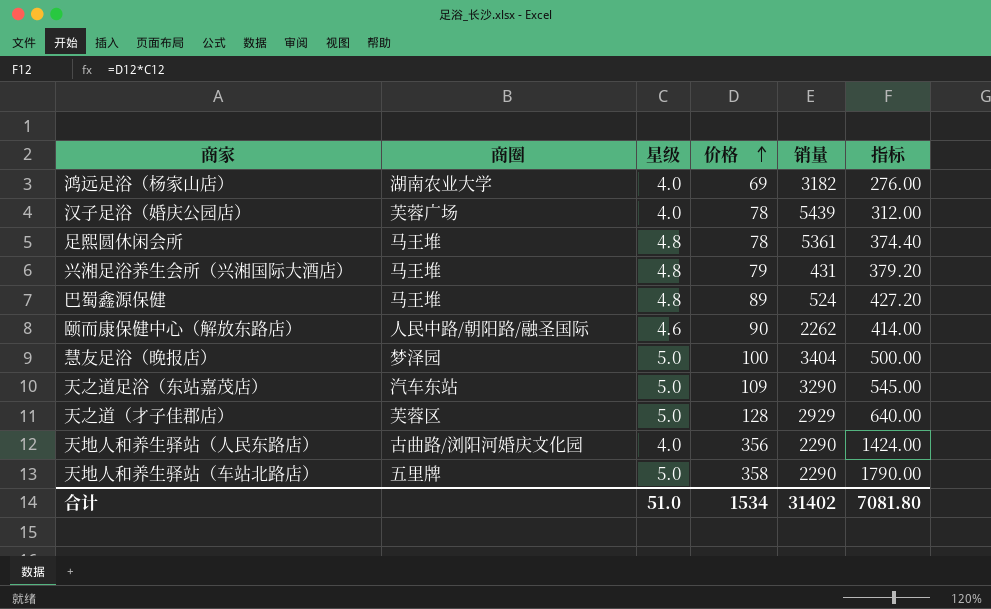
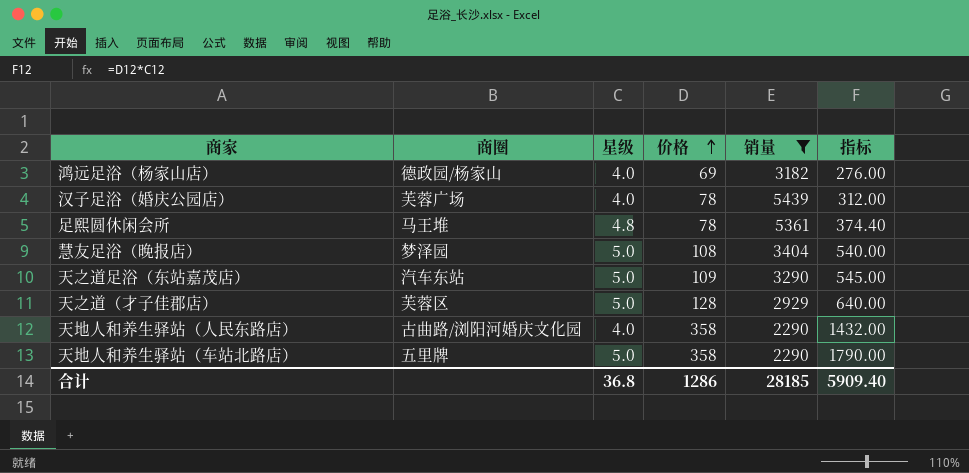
filter: none -> 销量 >= 2290
鸿远足浴（杨家山店） | 商圈: 湖南农业大学 -> 德政园/杨家山
慧友足浴（晚报店） | 价格: 100 -> 108
慧友足浴（晚报店） | 指标: 500.00 -> 540.00
天地人和养生驿站（人民东路店） | 价格: 356 -> 358
天地人和养生驿站（人民东路店） | 指标: 1424.00 -> 1432.00
合计 | 星级: 51.0 -> 36.8
合计 | 价格: 1534 -> 1286
合计 | 销量: 31402 -> 28185
合计 | 指标: 7081.80 -> 5909.40

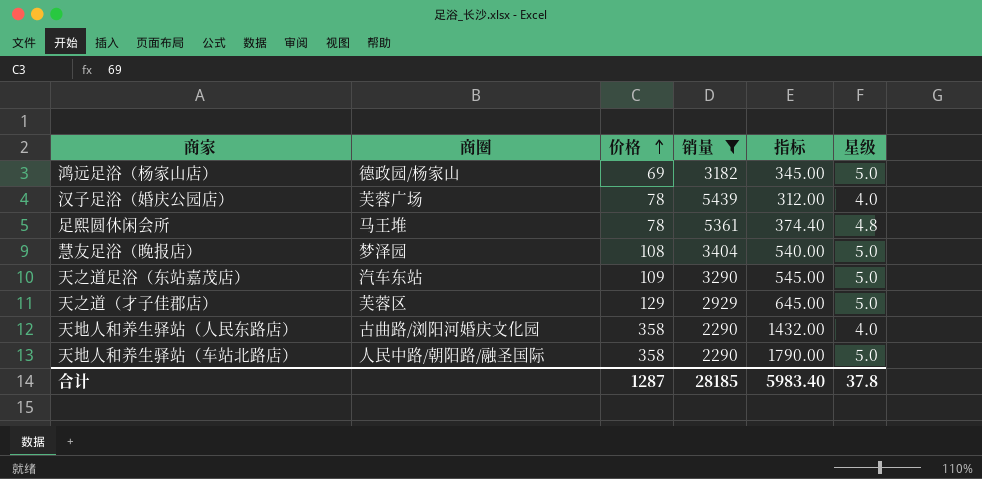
column 星级 | position: 3 -> 6
鸿远足浴（杨家山店） | 指标: 276.00 -> 345.00
鸿远足浴（杨家山店） | 星级: 4.0 -> 5.0
天之道（才子佳郡店） | 价格: 128 -> 129
天之道（才子佳郡店） | 指标: 640.00 -> 645.00
天地人和养生驿站（车站北路店） | 商圈: 五里牌 -> 人民中路/朝阳路/融圣国际
合计 | 价格: 1286 -> 1287
合计 | 指标: 5909.40 -> 5983.40
合计 | 星级: 36.8 -> 37.8

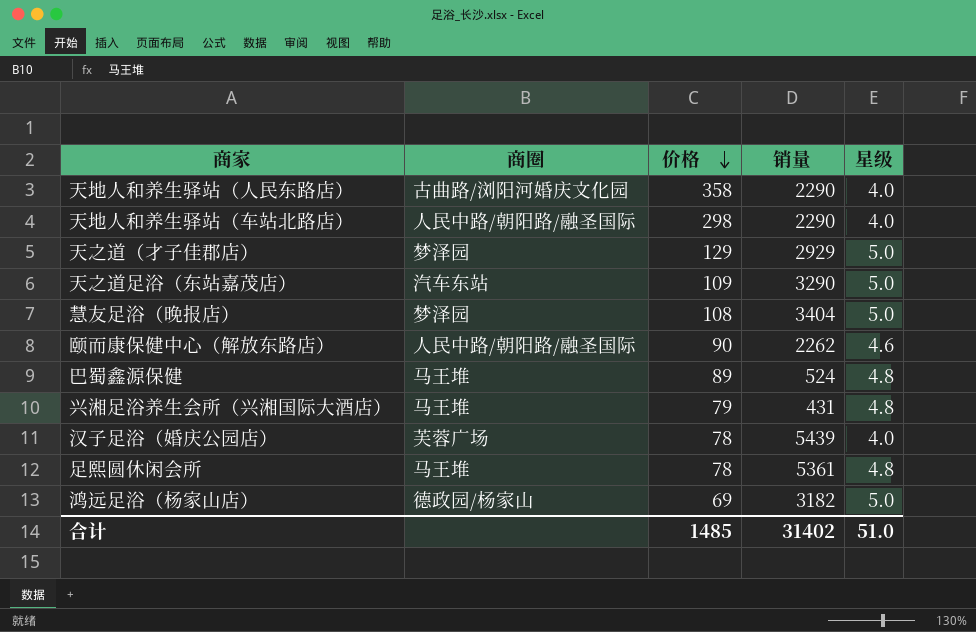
filter: 销量 >= 2290 -> none
row order: 价格 ascending -> 价格 descending
column 指标 | formula: [价格] * [星级] -> none
天地人和养生驿站（车站北路店） | 价格: 358 -> 298
天地人和养生驿站（车站北路店） | 星级: 5.0 -> 4.0
天之道（才子佳郡店） | 商圈: 芙蓉区 -> 梦泽园
合计 | 价格: 1287 -> 1485
合计 | 销量: 28185 -> 31402
合计 | 星级: 37.8 -> 51.0

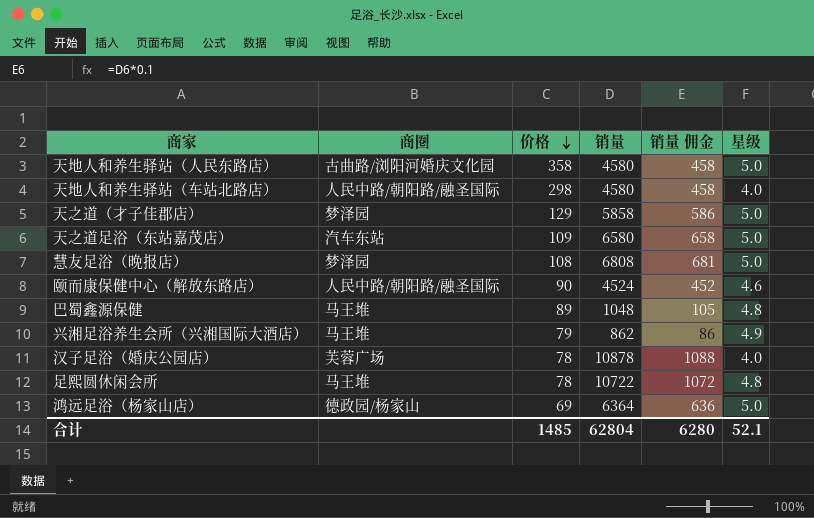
column 销量 佣金 | formula: none -> [销量] * 0.1
天地人和养生驿站（人民东路店） | 销量: 2290 -> 4580
天地人和养生驿站（人民东路店） | 星级: 4.0 -> 5.0
天地人和养生驿站（车站北路店） | 销量: 2290 -> 4580
天之道（才子佳郡店） | 销量: 2929 -> 5858
天之道足浴（东站嘉茂店） | 销量: 3290 -> 6580
慧友足浴（晚报店） | 销量: 3404 -> 6808
颐而康保健中心（解放东路店） | 销量: 2262 -> 4524
巴蜀鑫源保健 | 销量: 524 -> 1048
兴湘足浴养生会所（兴湘国际大酒店） | 销量: 431 -> 862
兴湘足浴养生会所（兴湘国际大酒店） | 星级: 4.8 -> 4.9
汉子足浴（婚庆公园店） | 销量: 5439 -> 10878
足熙圆休闲会所 | 销量: 5361 -> 10722
鸿远足浴（杨家山店） | 销量: 3182 -> 6364
合计 | 销量: 31402 -> 62804
合计 | 星级: 51.0 -> 52.1

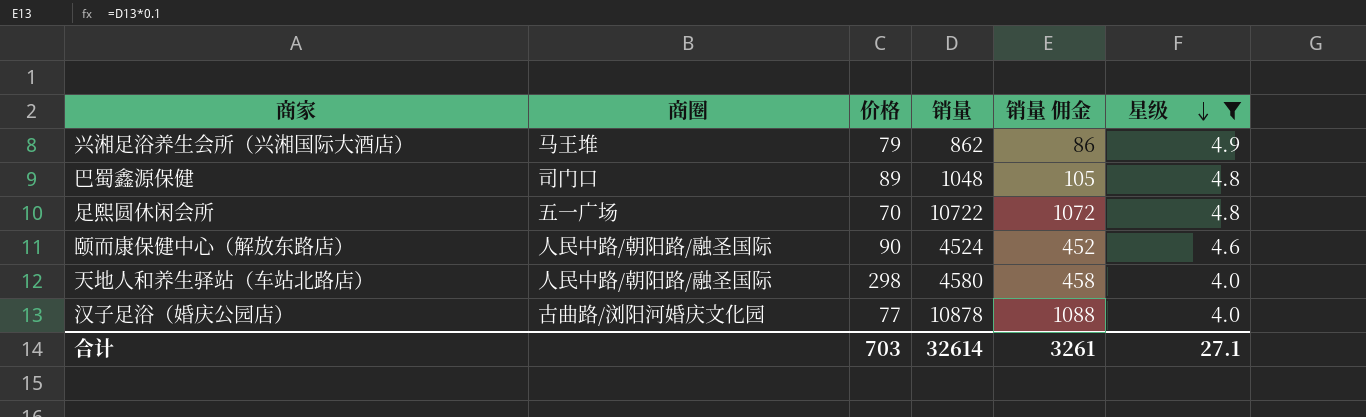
filter: none -> 星级 != 5.0
row order: 价格 descending -> 星级 descending
巴蜀鑫源保健 | 商圈: 马王堆 -> 司门口
足熙圆休闲会所 | 商圈: 马王堆 -> 五一广场
足熙圆休闲会所 | 价格: 78 -> 70
汉子足浴（婚庆公园店） | 商圈: 芙蓉广场 -> 古曲路/浏阳河婚庆文化园
汉子足浴（婚庆公园店） | 价格: 78 -> 77
合计 | 价格: 1485 -> 703
合计 | 销量: 62804 -> 32614
合计 | 销量 佣金: 6280 -> 3261
合计 | 星级: 52.1 -> 27.1

